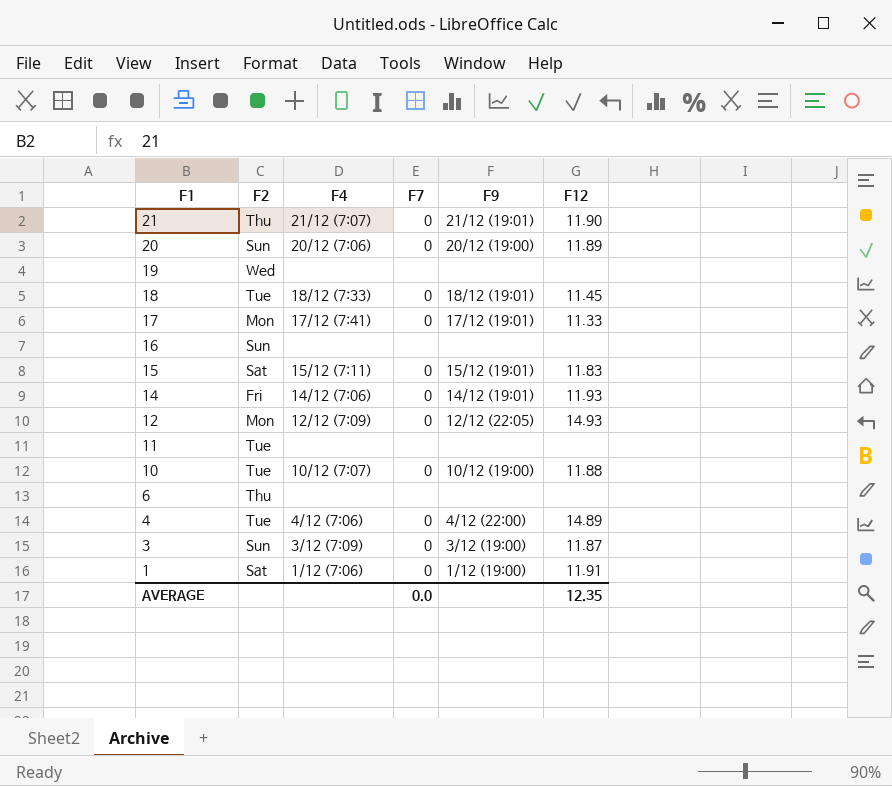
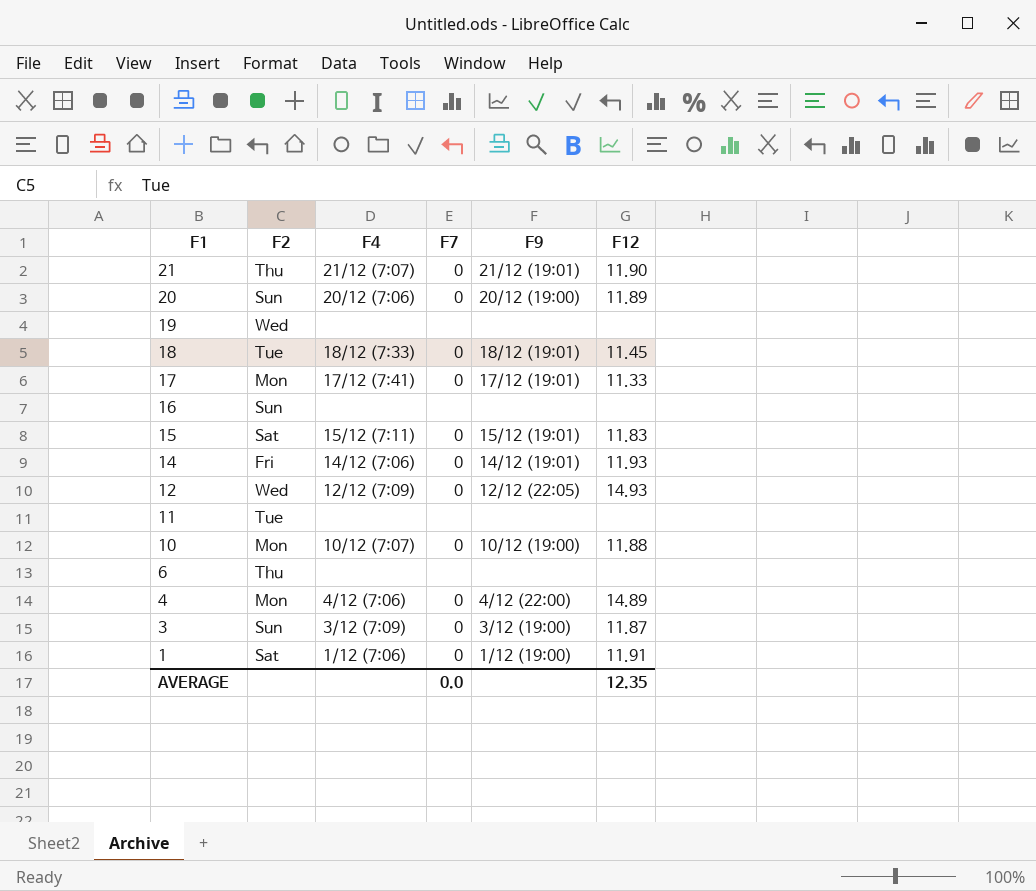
12 | F2: Mon -> Wed
10 | F2: Tue -> Mon
4 | F2: Tue -> Mon

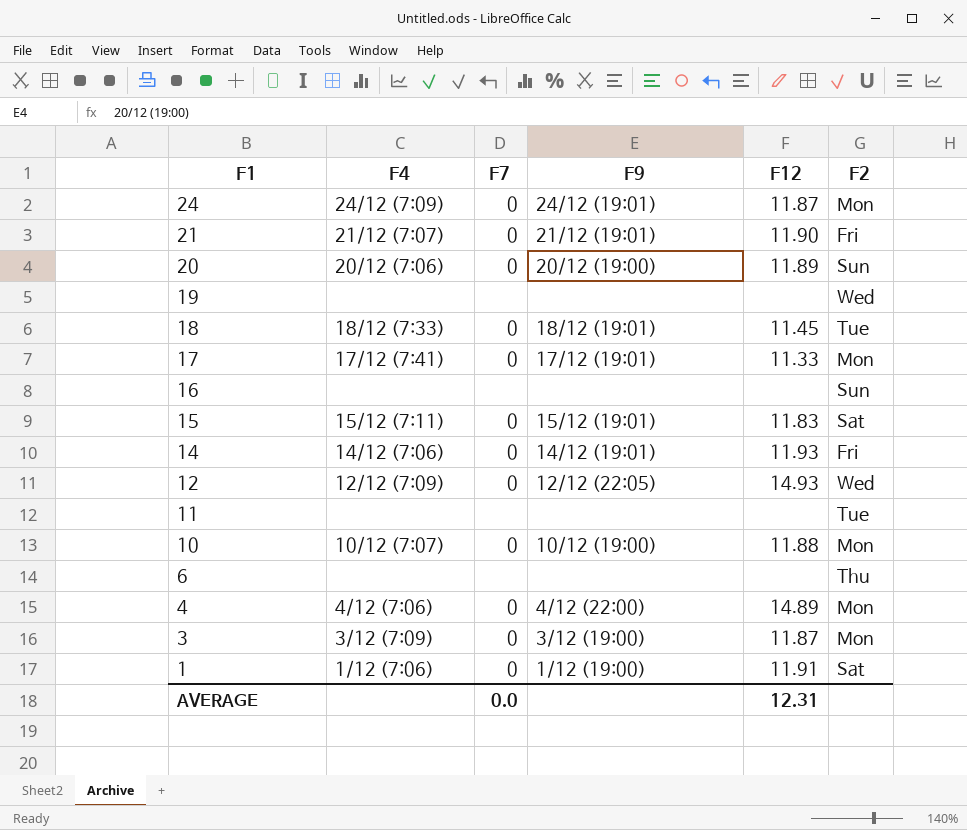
column F2 | position: 2 -> 6
row 24: none -> 24/12 (7:09) | 0 | 24/12 (19:01) | 11.87 | Mon
21 | F2: Thu -> Fri
3 | F2: Sun -> Mon
AVERAGE | F12: 12.35 -> 12.31

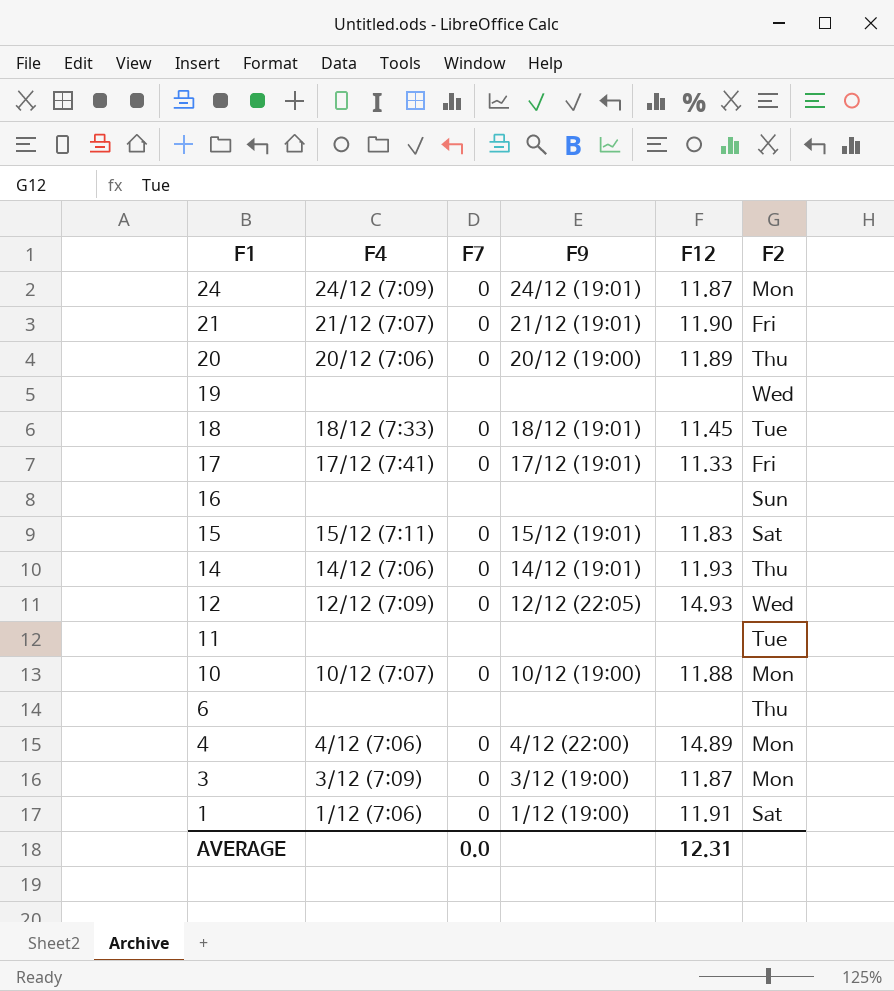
20 | F2: Sun -> Thu
17 | F2: Mon -> Fri
14 | F2: Fri -> Thu

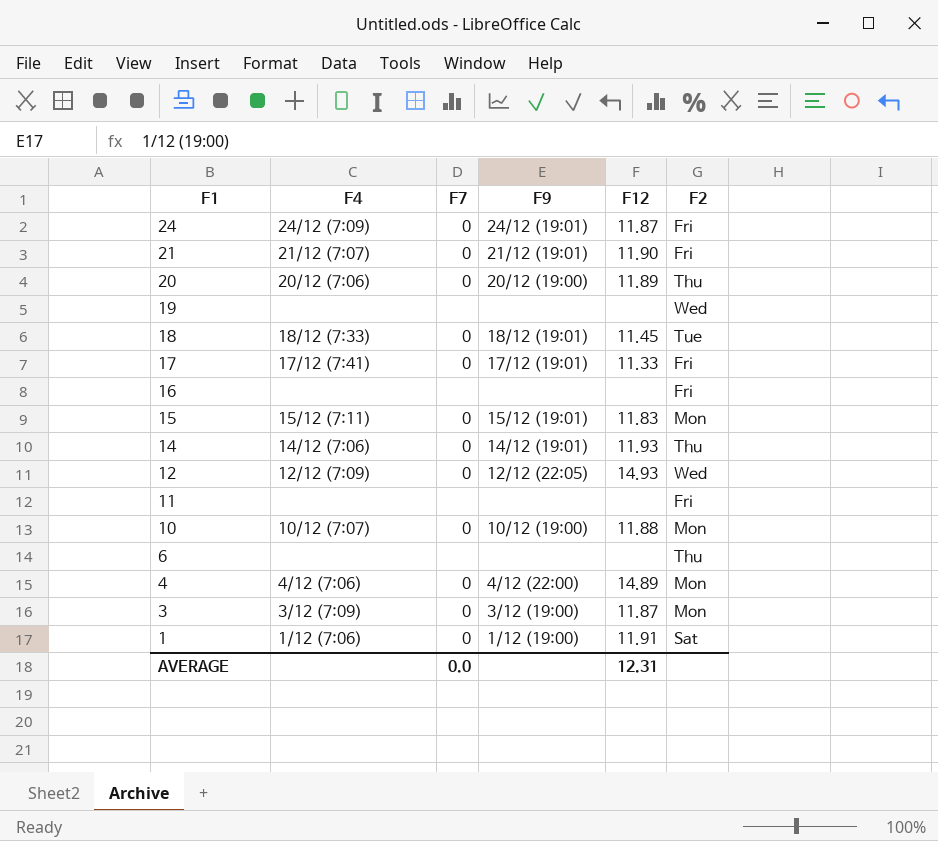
24 | F2: Mon -> Fri
16 | F2: Sun -> Fri
15 | F2: Sat -> Mon
11 | F2: Tue -> Fri

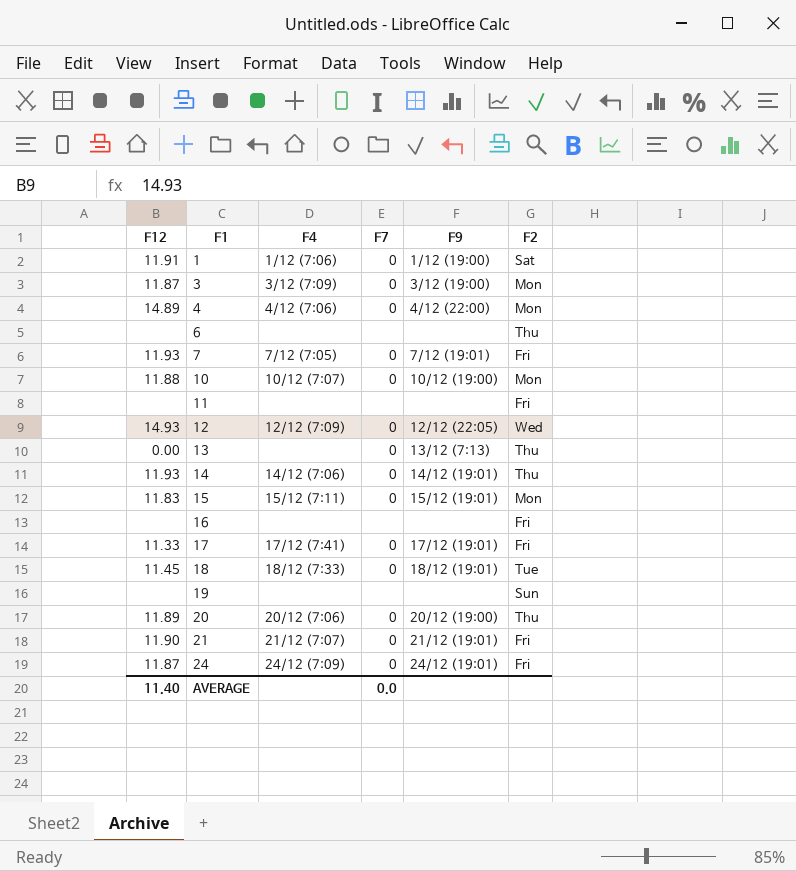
row order: F1 descending -> F1 ascending
column F12 | position: 5 -> 1
row 7: none -> 11.93 | 7/12 (7:05) | 0 | 7/12 (19:01) | Fri
row 13: none -> 0.00 | none | 0 | 13/12 (7:13) | Thu
19 | F2: Wed -> Sun
AVERAGE | F12: 12.31 -> 11.40

